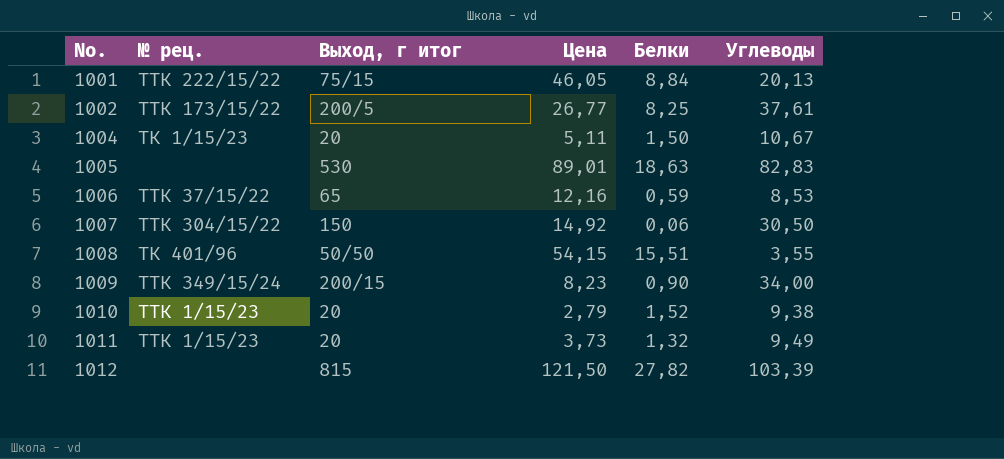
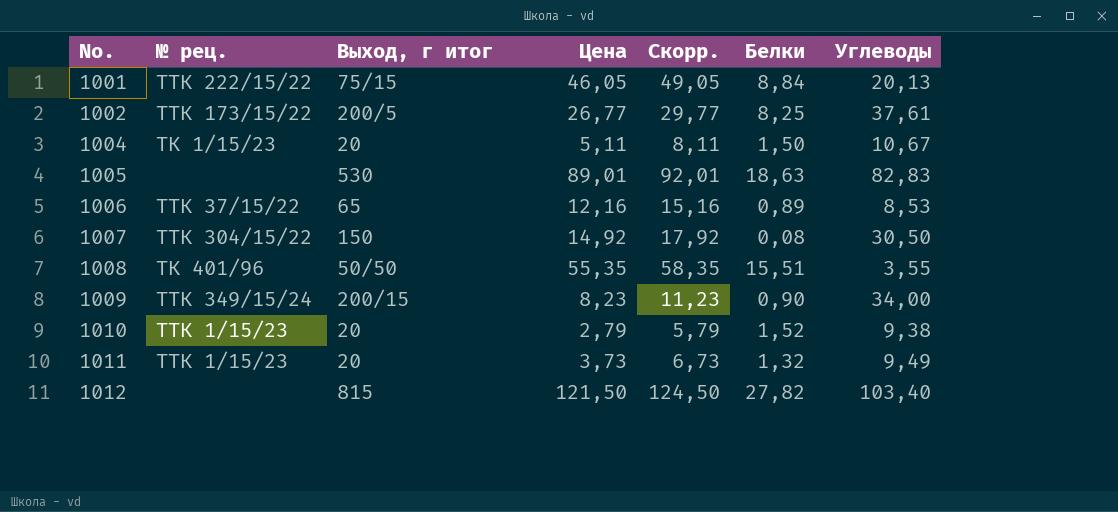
column Скорр. | formula: none -> [Цена] + 3
1006 | Белки: 0,59 -> 0,89
1007 | Белки: 0,06 -> 0,08
1008 | Цена: 54,15 -> 55,35
1012 | Углеводы: 103,39 -> 103,40

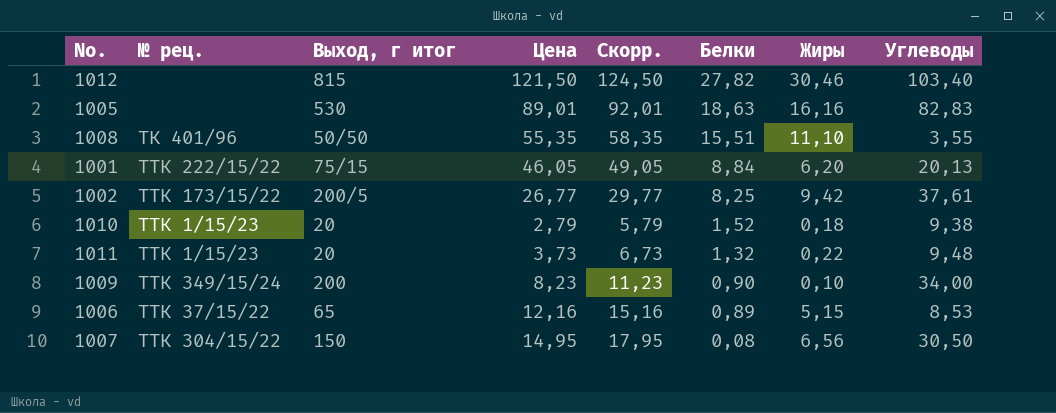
row order: No. ascending -> Белки descending
column Жиры | position: none -> 7
row 1004: ТК 1/15/23 | 20 | 5,11 | 8,11 | 1,50 | 10,67 -> none
1011 | Углеводы: 9,49 -> 9,48
1009 | Выход, г итог: 200/15 -> 200
1007 | Цена: 14,92 -> 14,95
1007 | Скорр.: 17,92 -> 17,95

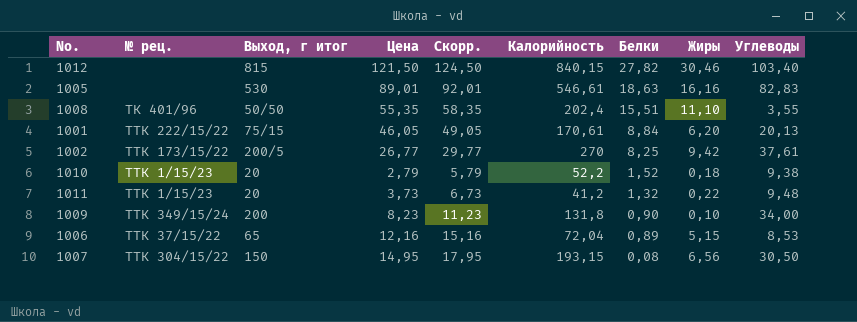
column Калорийность | position: none -> 6

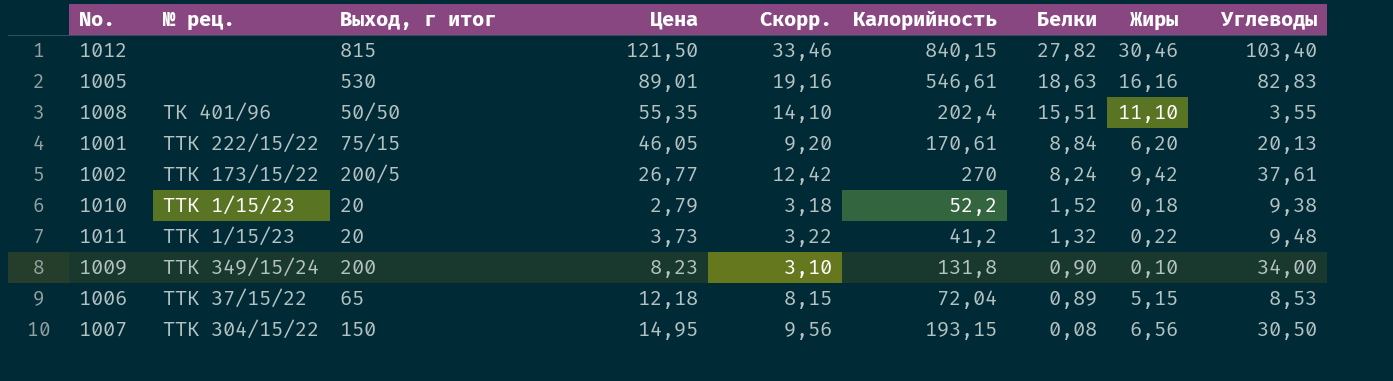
column Скорр. | formula: [Цена] + 3 -> [Жиры] + 3
1002 | Белки: 8,25 -> 8,24
1006 | Цена: 12,16 -> 12,18

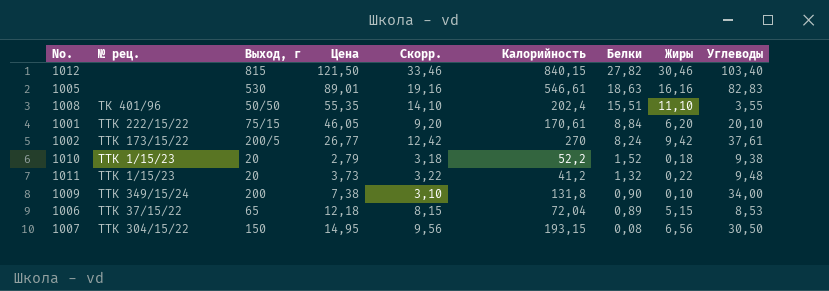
column name: Выход, г итог -> Выход, г
1001 | Углеводы: 20,13 -> 20,10
1009 | Цена: 8,23 -> 7,38

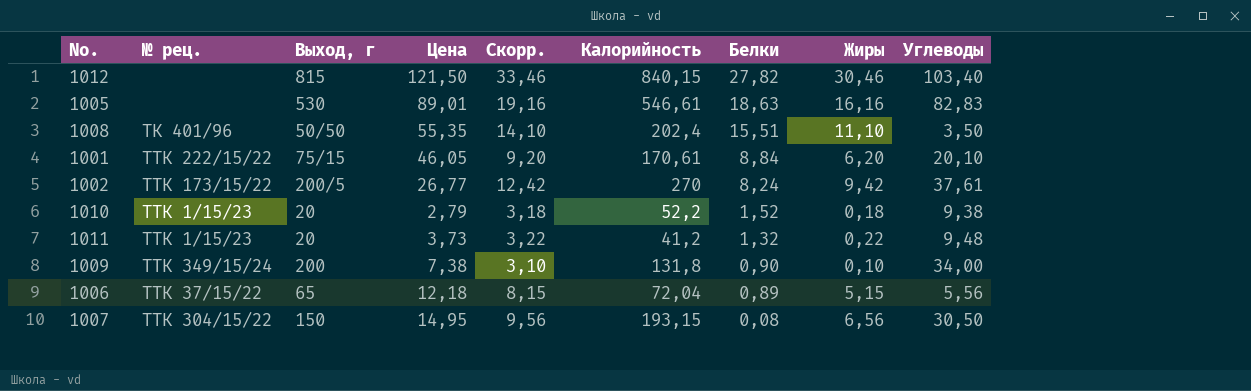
1008 | Углеводы: 3,55 -> 3,50
1006 | Углеводы: 8,53 -> 5,56

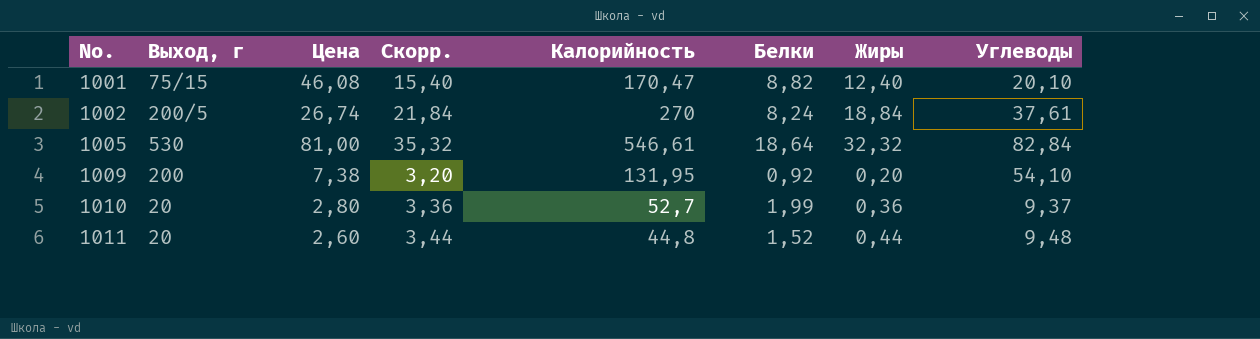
row order: Белки descending -> No. ascending
column № рец. | position: 2 -> none
row 1012: none | 815 | 121,50 | 33,46 | 840,15 | 27,82 | 30,46 | 103,40 -> none
row 1008: ТК 401/96 | 50/50 | 55,35 | 14,10 | 202,4 | 15,51 | 11,10 | 3,50 -> none
row 1006: ТТК 37/15/22 | 65 | 12,18 | 8,15 | 72,04 | 0,89 | 5,15 | 5,56 -> none
row 1007: ТТК 304/15/22 | 150 | 14,95 | 9,56 | 193,15 | 0,08 | 6,56 | 30,50 -> none
1001 | Цена: 46,05 -> 46,08
1001 | Скорр.: 9,20 -> 15,40
1001 | Калорийность: 170,61 -> 170,47
1001 | Белки: 8,84 -> 8,82
1001 | Жиры: 6,20 -> 12,40
1002 | Цена: 26,77 -> 26,74
1002 | Скорр.: 12,42 -> 21,84
1002 | Жиры: 9,42 -> 18,84
1005 | Цена: 89,01 -> 81,00
1005 | Скорр.: 19,16 -> 35,32
1005 | Белки: 18,63 -> 18,64
1005 | Жиры: 16,16 -> 32,32
1005 | Углеводы: 82,83 -> 82,84
1009 | Скорр.: 3,10 -> 3,20
1009 | Калорийность: 131,8 -> 131,95
1009 | Белки: 0,90 -> 0,92
1009 | Жиры: 0,10 -> 0,20
1009 | Углеводы: 34,00 -> 54,10
1010 | Цена: 2,79 -> 2,80
1010 | Скорр.: 3,18 -> 3,36
1010 | Калорийность: 52,2 -> 52,7
1010 | Белки: 1,52 -> 1,99
1010 | Жиры: 0,18 -> 0,36
1010 | Углеводы: 9,38 -> 9,37
1011 | Цена: 3,73 -> 2,60
1011 | Скорр.: 3,22 -> 3,44
1011 | Калорийность: 41,2 -> 44,8
1011 | Белки: 1,32 -> 1,52
1011 | Жиры: 0,22 -> 0,44

